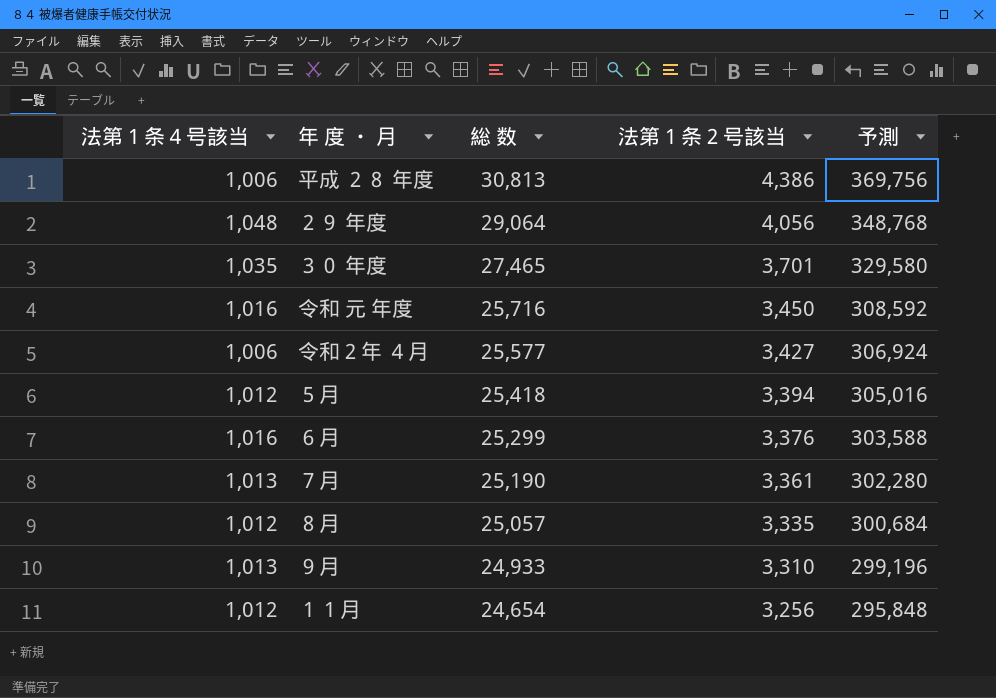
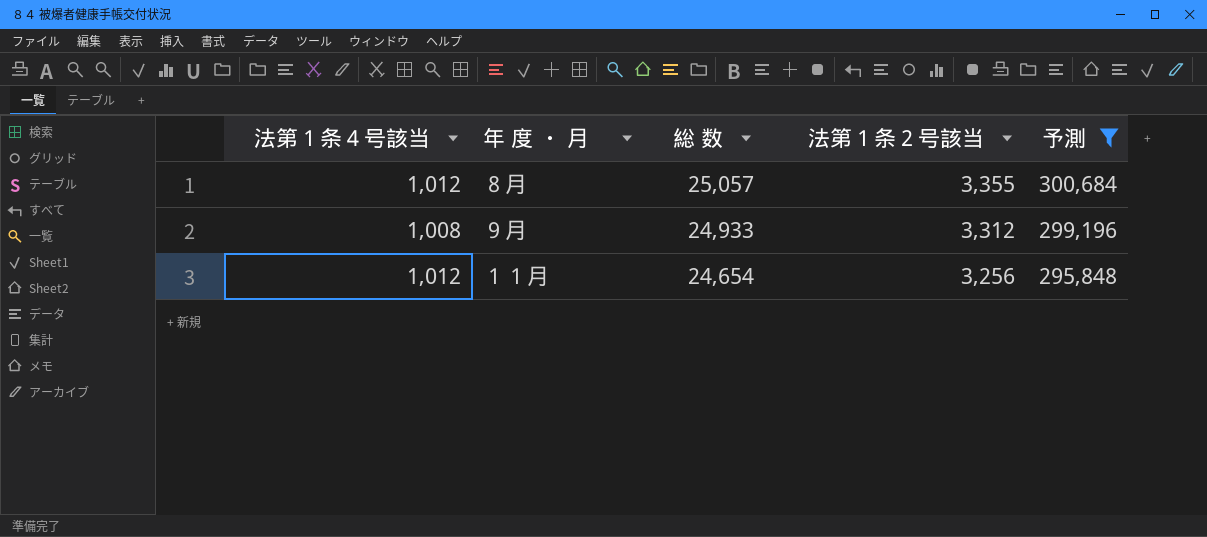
filter: none -> 予測 <= 300,684
８月 | 法第１条２号該当: 3,335 -> 3,355
９月 | 法第１条４号該当: 1,013 -> 1,008
９月 | 法第１条２号該当: 3,310 -> 3,312

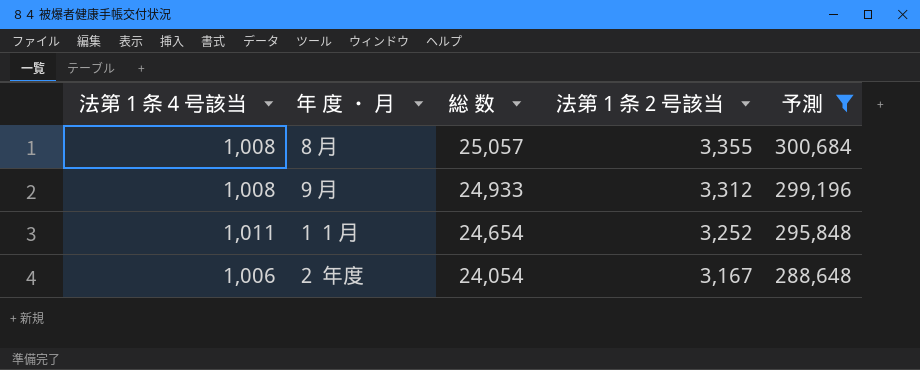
８月 | 法第１条４号該当: 1,012 -> 1,008
１１月 | 法第１条４号該当: 1,012 -> 1,011
１１月 | 法第１条２号該当: 3,256 -> 3,252
row ２ 年度: none -> 1,006 | 24,054 | 3,167 | 288,648

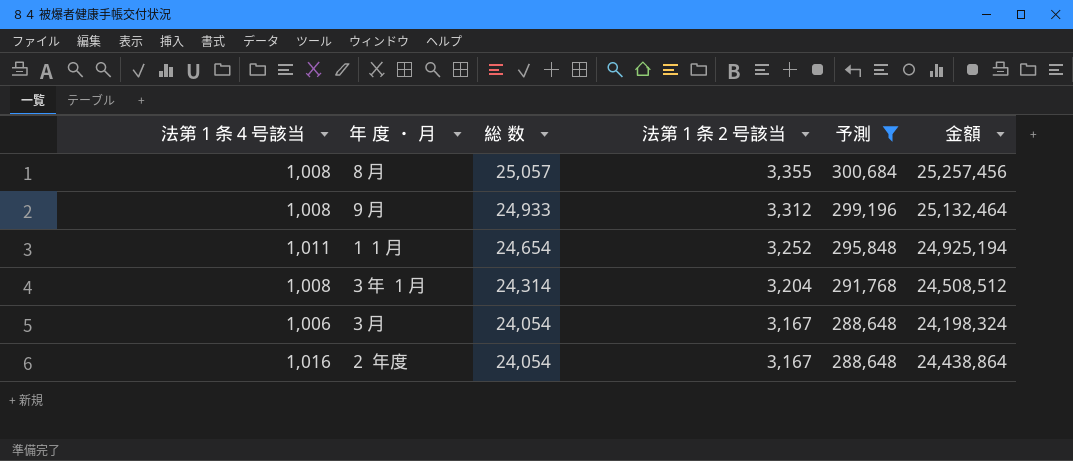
column 金額 | formula: none -> [法第１条４号該当] * [総 数]
row ３年 １月: none -> 1,008 | 24,314 | 3,204 | 291,768 | 24,508,512
row ３月: none -> 1,006 | 24,054 | 3,167 | 288,648 | 24,198,324
２ 年度 | 法第１条４号該当: 1,006 -> 1,016

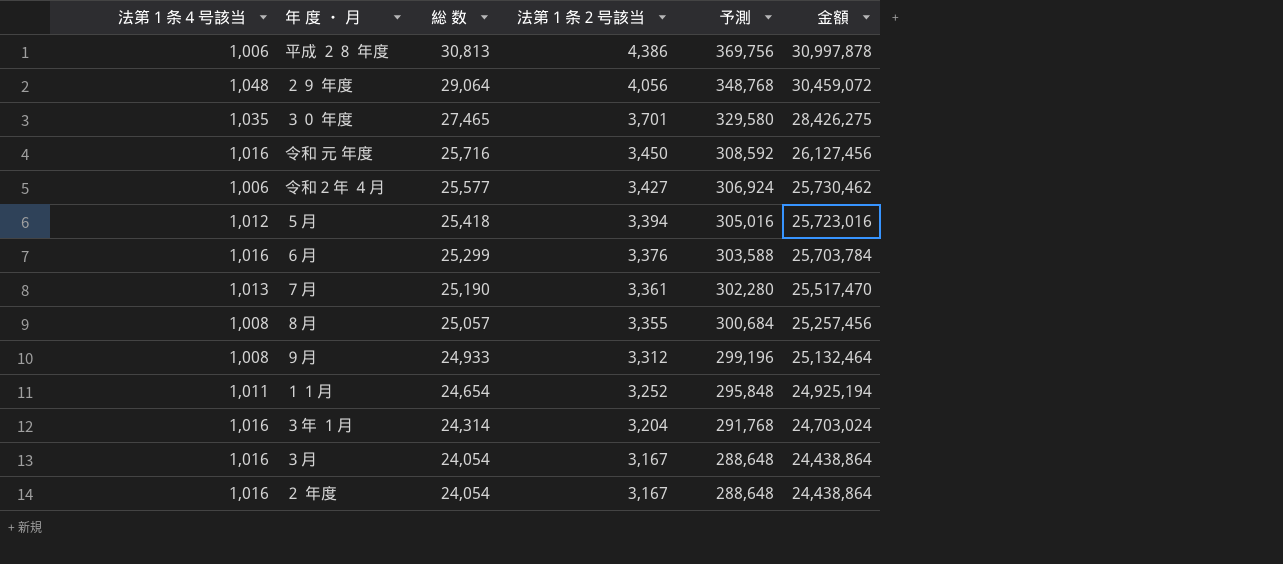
filter: 予測 <= 300,684 -> none
３年 １月 | 法第１条４号該当: 1,008 -> 1,016
３年 １月 | 金額: 24,508,512 -> 24,703,024
３月 | 法第１条４号該当: 1,006 -> 1,016
３月 | 金額: 24,198,324 -> 24,438,864

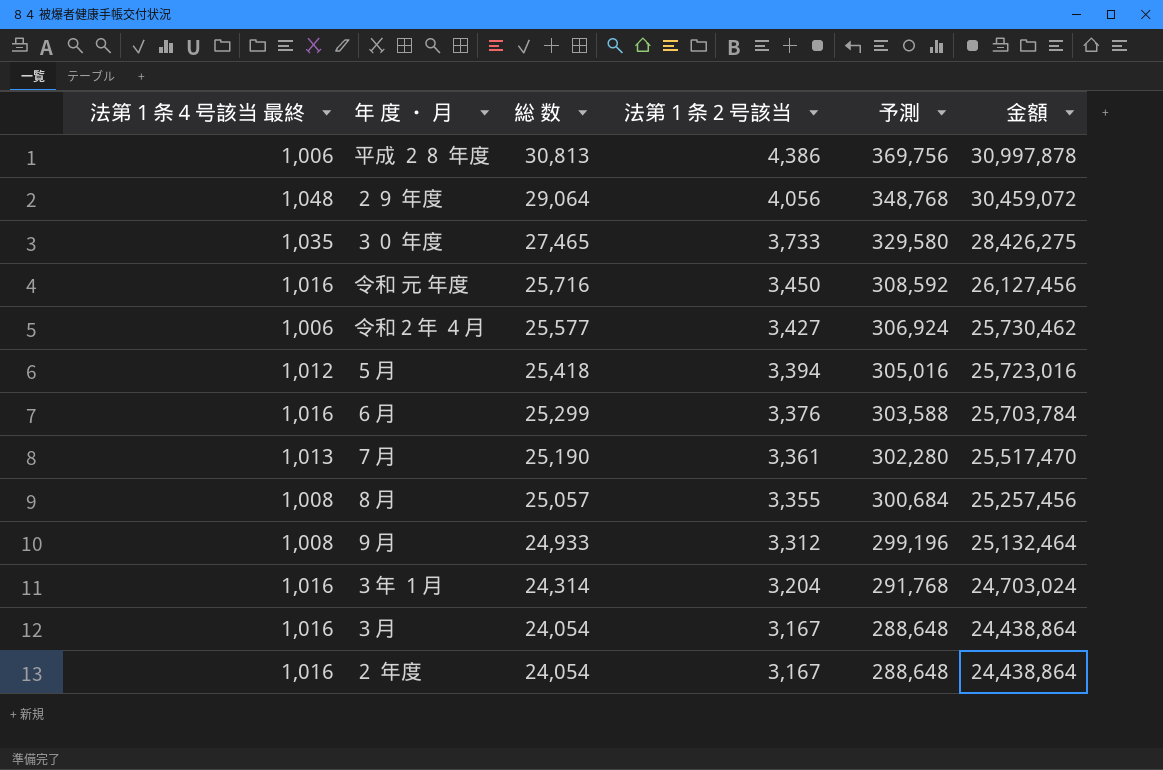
column name: 法第１条４号該当 -> 法第１条４号該当 最終
row １１月: 1,011 | 24,654 | 3,252 | 295,848 | 24,925,194 -> none
３０ 年度 | 法第１条２号該当: 3,701 -> 3,733

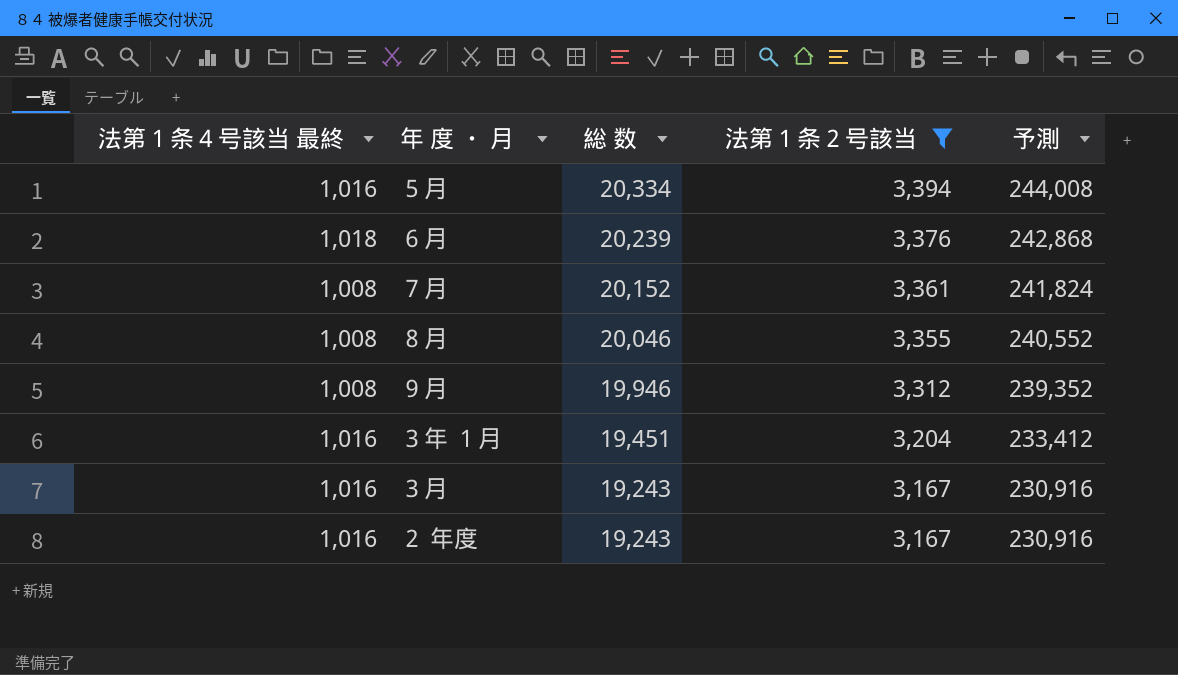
filter: none -> 法第１条２号該当 <= 3,394
column 金額 | formula: [法第１条４号該当 最終] * [総 数] -> none
５月 | 法第１条４号該当 最終: 1,012 -> 1,016
５月 | 総 数: 25,418 -> 20,334
５月 | 予測: 305,016 -> 244,008
６月 | 法第１条４号該当 最終: 1,016 -> 1,018
６月 | 総 数: 25,299 -> 20,239
６月 | 予測: 303,588 -> 242,868
７月 | 法第１条４号該当 最終: 1,013 -> 1,008
７月 | 総 数: 25,190 -> 20,152
７月 | 予測: 302,280 -> 241,824
８月 | 総 数: 25,057 -> 20,046
８月 | 予測: 300,684 -> 240,552
９月 | 総 数: 24,933 -> 19,946
９月 | 予測: 299,196 -> 239,352
３年 １月 | 総 数: 24,314 -> 19,451
３年 １月 | 予測: 291,768 -> 233,412
３月 | 総 数: 24,054 -> 19,243
３月 | 予測: 288,648 -> 230,916
２ 年度 | 総 数: 24,054 -> 19,243
２ 年度 | 予測: 288,648 -> 230,916

